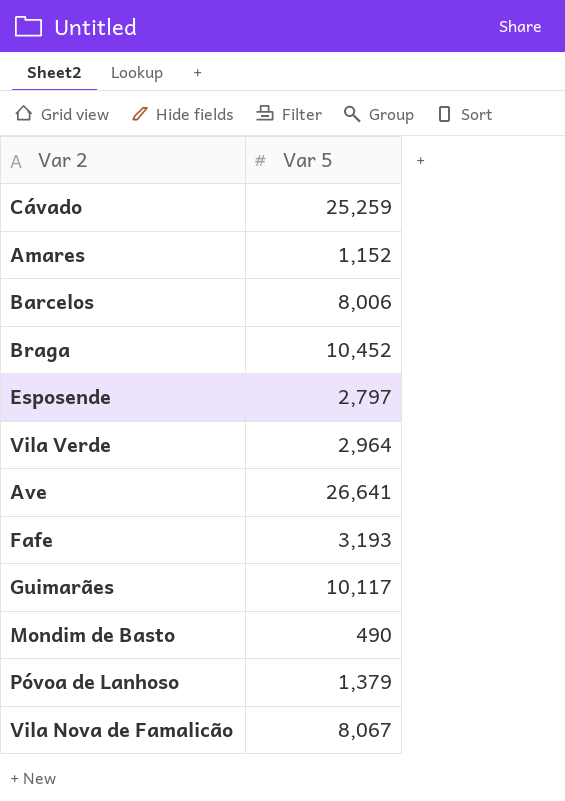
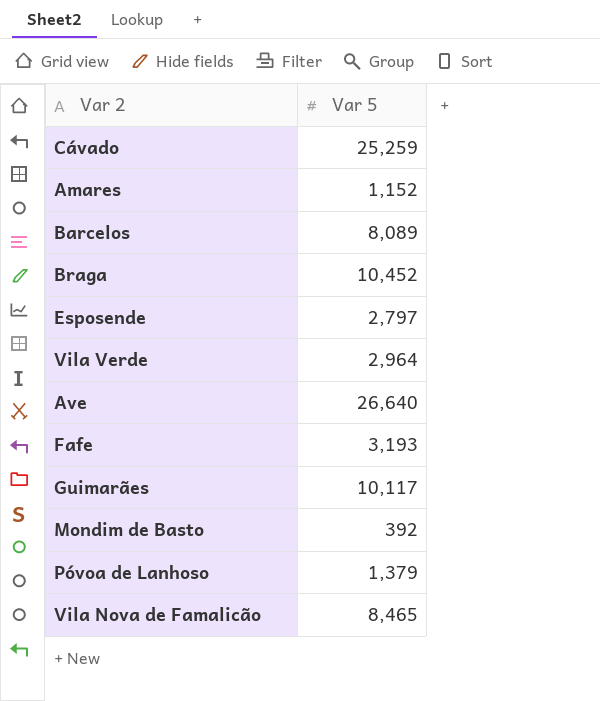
Barcelos | Var 5: 8,006 -> 8,089
Ave | Var 5: 26,641 -> 26,640
Mondim de Basto | Var 5: 490 -> 392
Vila Nova de Famalicão | Var 5: 8,067 -> 8,465

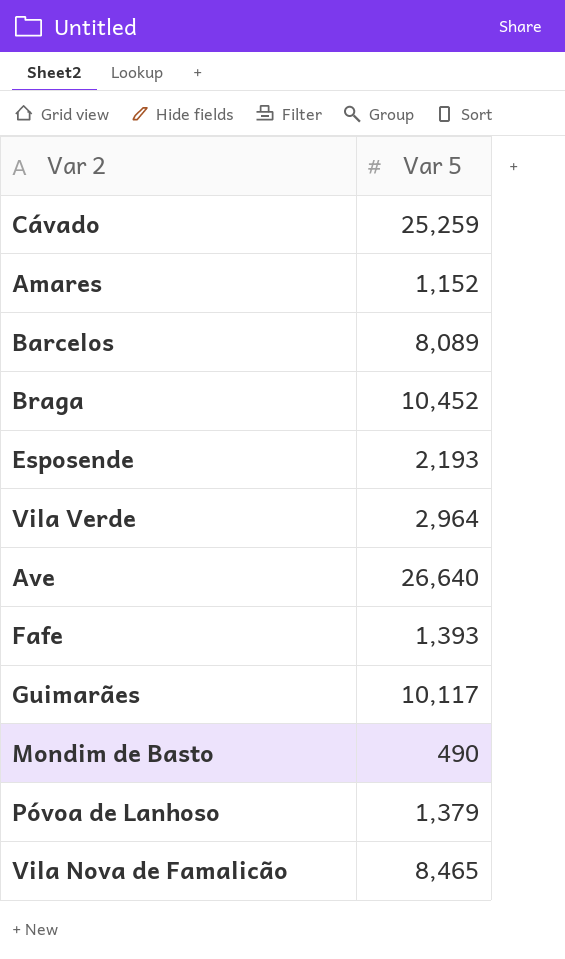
Esposende | Var 5: 2,797 -> 2,193
Fafe | Var 5: 3,193 -> 1,393
Mondim de Basto | Var 5: 392 -> 490

